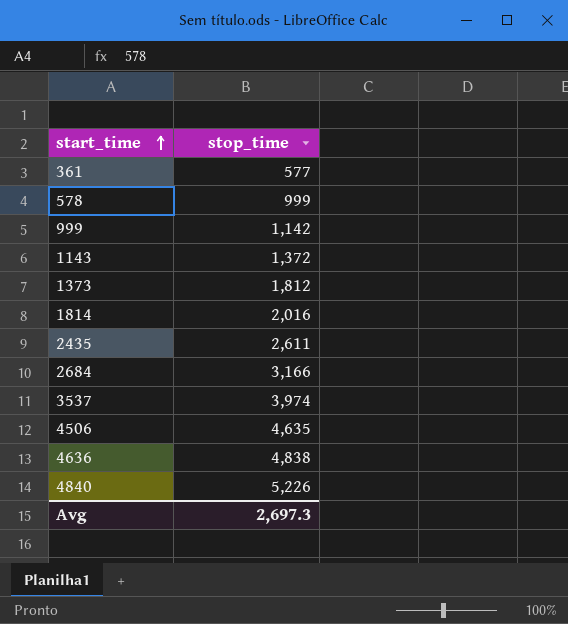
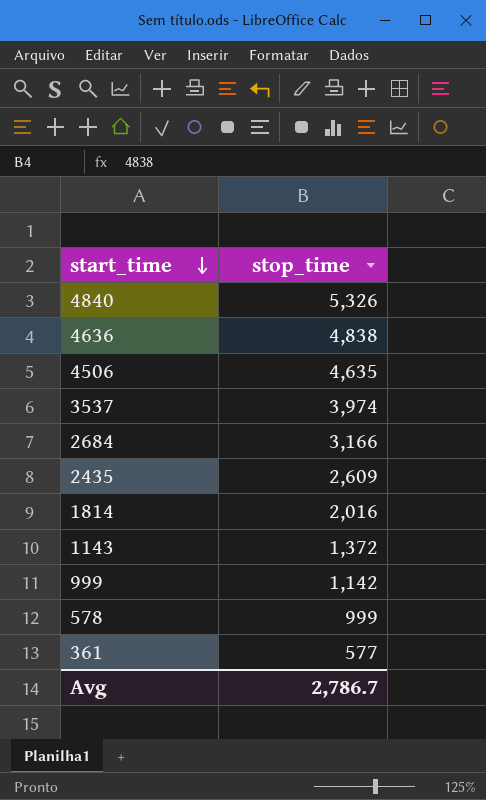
row order: start_time ascending -> start_time descending
row 1373: 1,812 -> none
4840 | stop_time: 5,226 -> 5,326
2435 | stop_time: 2,611 -> 2,609
Avg | stop_time: 2,697.3 -> 2,786.7

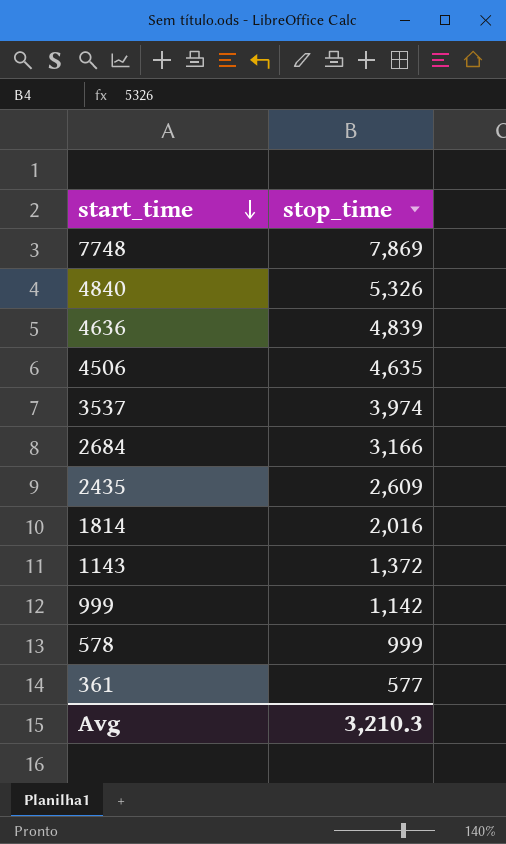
row 7748: none -> 7,869
4636 | stop_time: 4,838 -> 4,839
Avg | stop_time: 2,786.7 -> 3,210.3

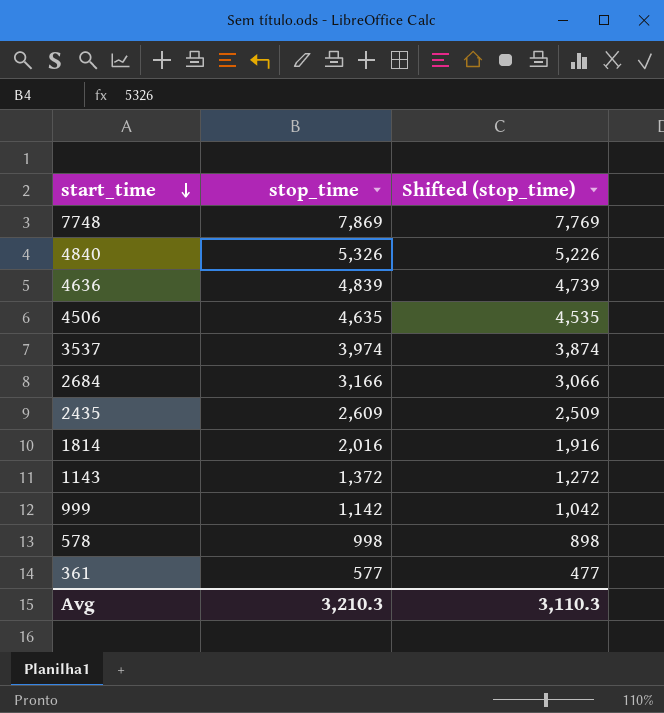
column Shifted (stop_time) | formula: none -> [stop_time] - 100
578 | stop_time: 999 -> 998

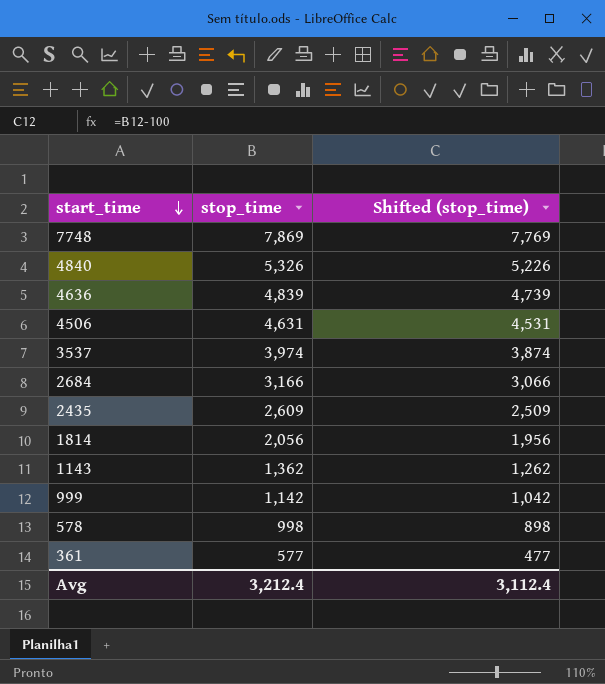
4506 | stop_time: 4,635 -> 4,631
4506 | Shifted (stop_time): 4,535 -> 4,531
1814 | stop_time: 2,016 -> 2,056
1814 | Shifted (stop_time): 1,916 -> 1,956
1143 | stop_time: 1,372 -> 1,362
1143 | Shifted (stop_time): 1,272 -> 1,262
Avg | stop_time: 3,210.3 -> 3,212.4
Avg | Shifted (stop_time): 3,110.3 -> 3,112.4

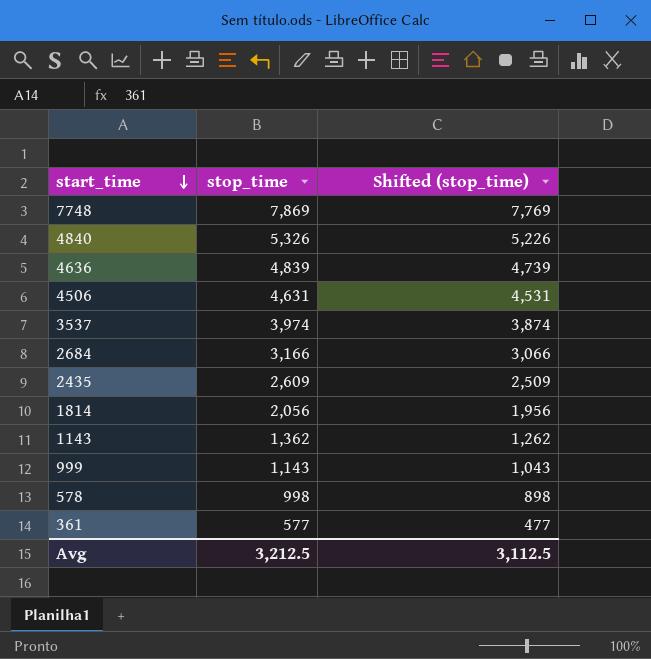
999 | stop_time: 1,142 -> 1,143
999 | Shifted (stop_time): 1,042 -> 1,043
Avg | stop_time: 3,212.4 -> 3,212.5
Avg | Shifted (stop_time): 3,112.4 -> 3,112.5

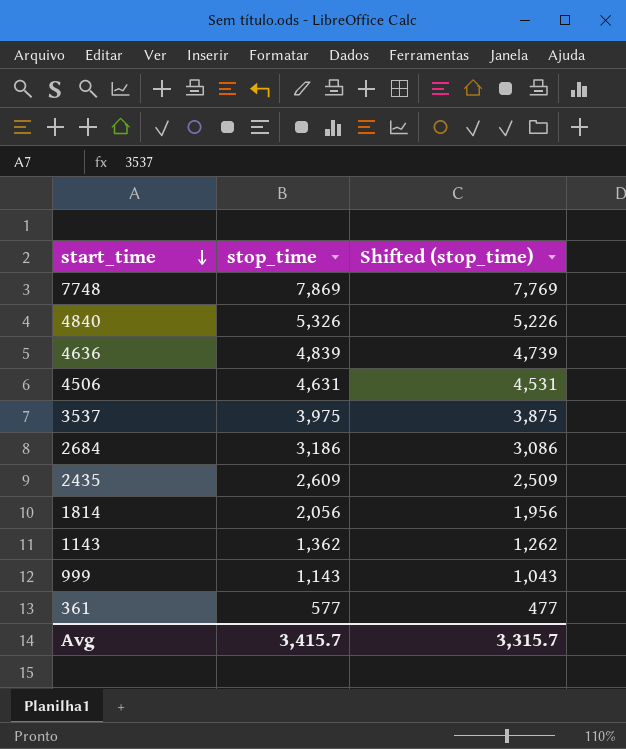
row 578: 998 | 898 -> none
3537 | stop_time: 3,974 -> 3,975
3537 | Shifted (stop_time): 3,874 -> 3,875
2684 | stop_time: 3,166 -> 3,186
2684 | Shifted (stop_time): 3,066 -> 3,086
Avg | stop_time: 3,212.5 -> 3,415.7
Avg | Shifted (stop_time): 3,112.5 -> 3,315.7

